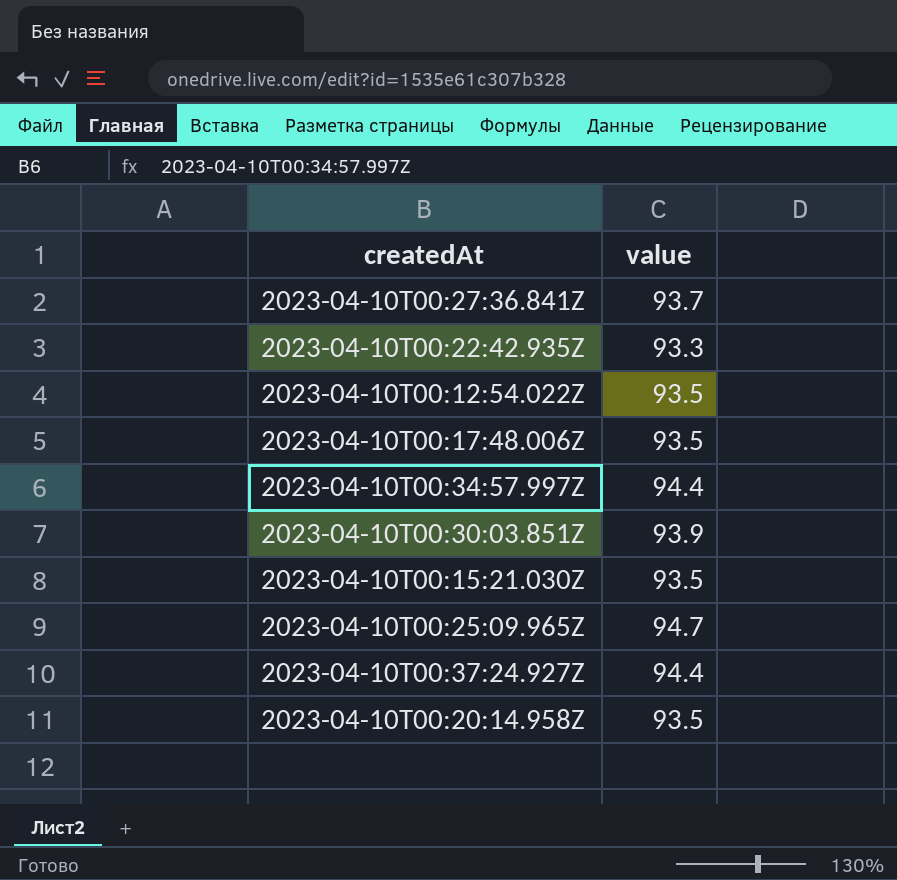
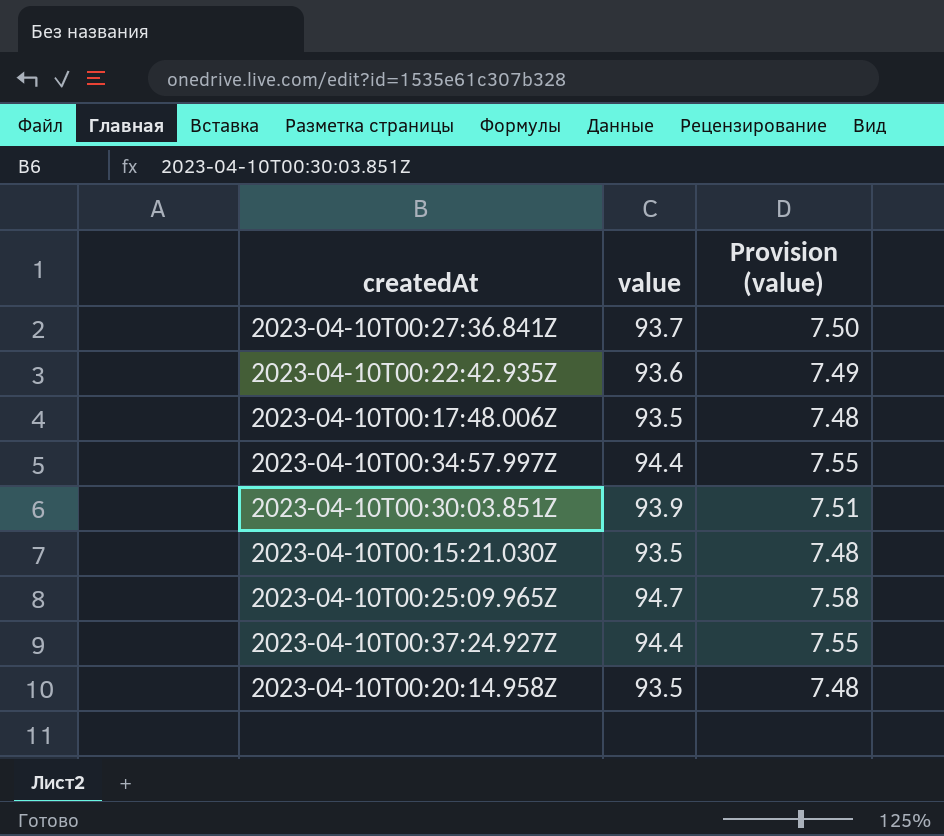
column Provision (value) | formula: none -> [value] * 0.08
row 2023-04-10T00:12:54.022Z: 93.5 -> none
2023-04-10T00:22:42.935Z | value: 93.3 -> 93.6

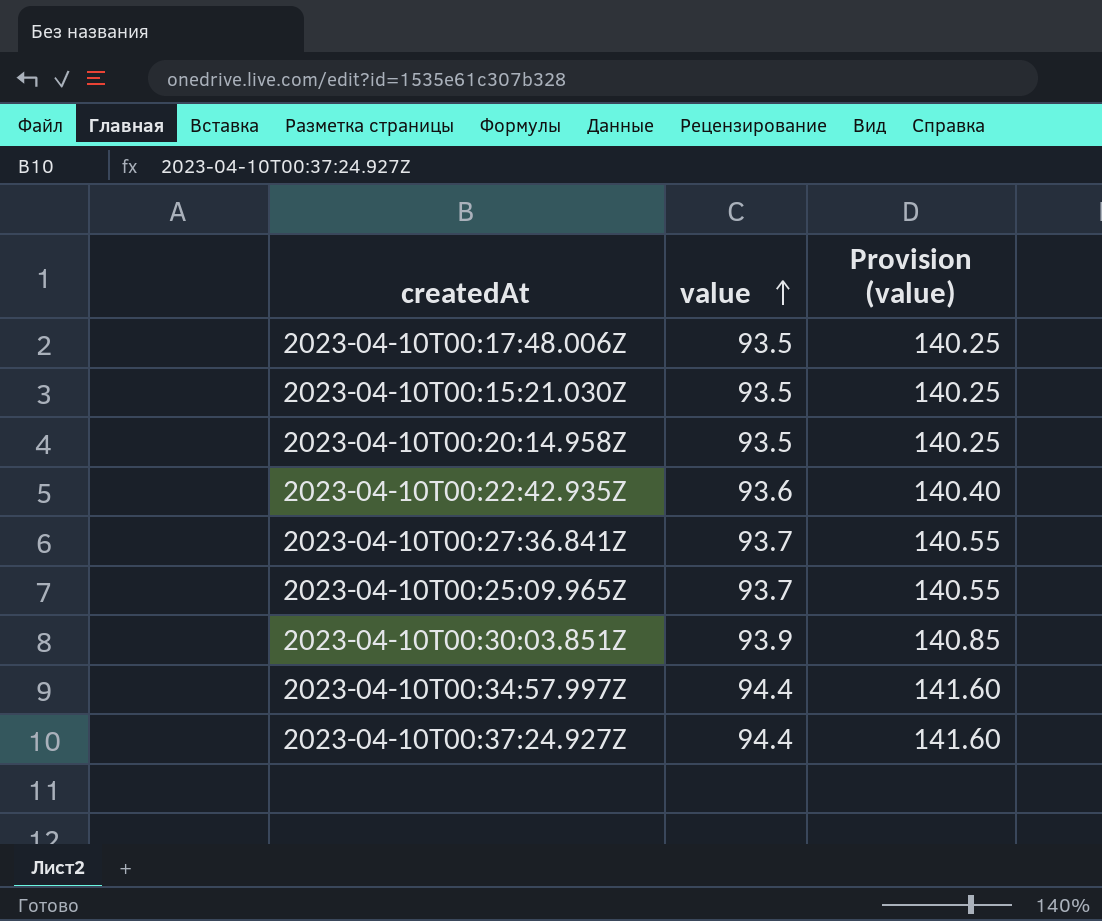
row order: none -> value ascending
column Provision (value) | formula: [value] * 0.08 -> [value] * 1.5
2023-04-10T00:25:09.965Z | value: 94.7 -> 93.7

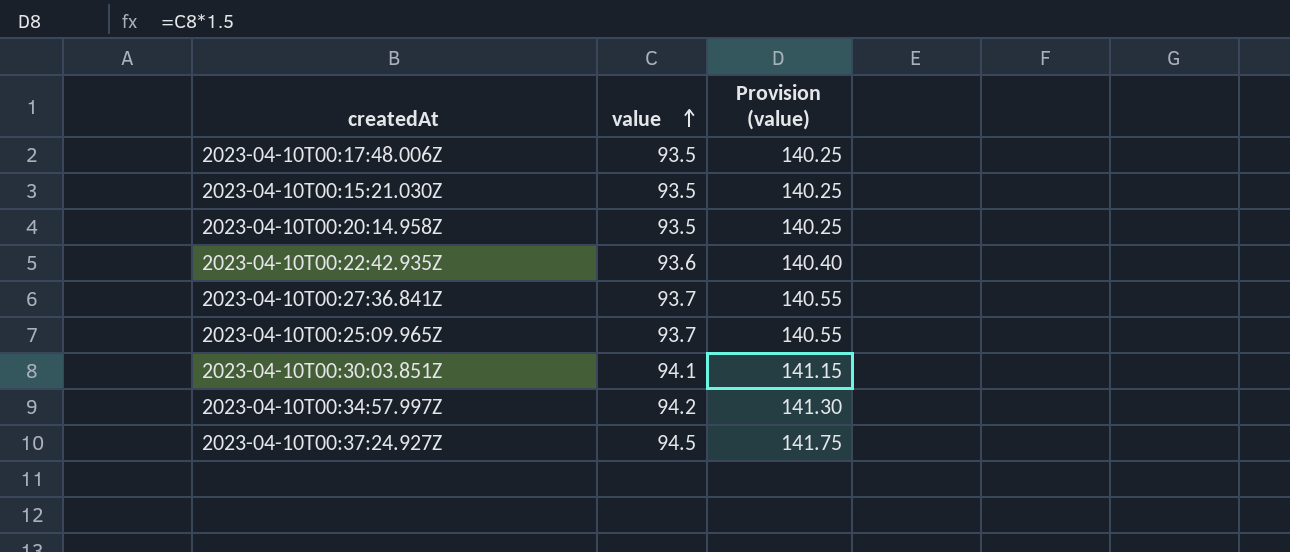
2023-04-10T00:30:03.851Z | value: 93.9 -> 94.1
2023-04-10T00:30:03.851Z | Provision (value): 140.85 -> 141.15
2023-04-10T00:34:57.997Z | value: 94.4 -> 94.2
2023-04-10T00:34:57.997Z | Provision (value): 141.60 -> 141.30
2023-04-10T00:37:24.927Z | value: 94.4 -> 94.5
2023-04-10T00:37:24.927Z | Provision (value): 141.60 -> 141.75

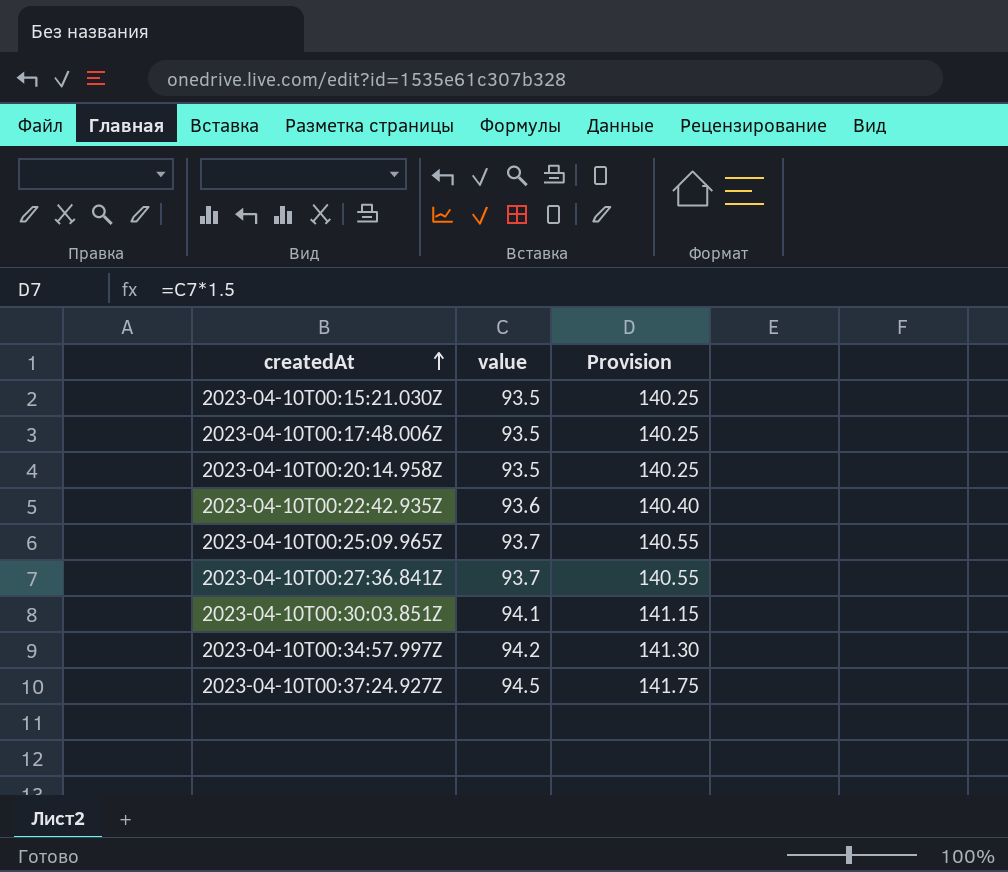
row order: value ascending -> createdAt ascending
column name: Provision (value) -> Provision

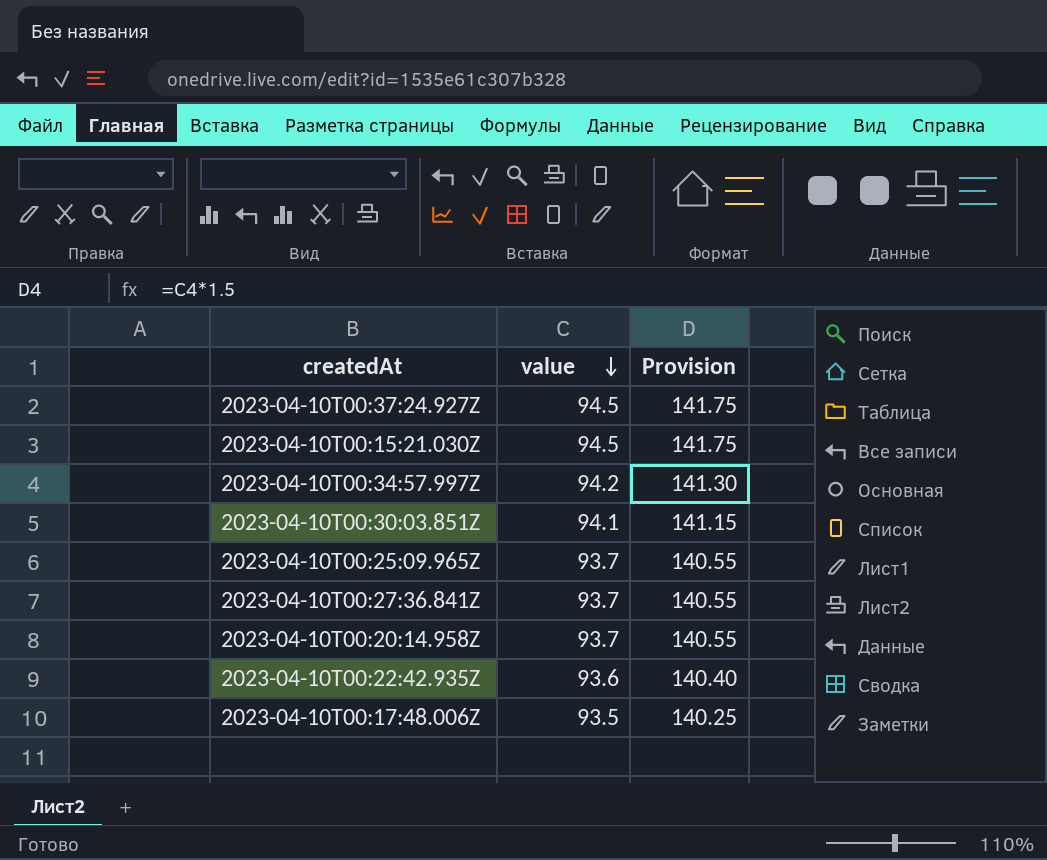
row order: createdAt ascending -> value descending
2023-04-10T00:15:21.030Z | value: 93.5 -> 94.5
2023-04-10T00:15:21.030Z | Provision: 140.25 -> 141.75
2023-04-10T00:20:14.958Z | value: 93.5 -> 93.7
2023-04-10T00:20:14.958Z | Provision: 140.25 -> 140.55

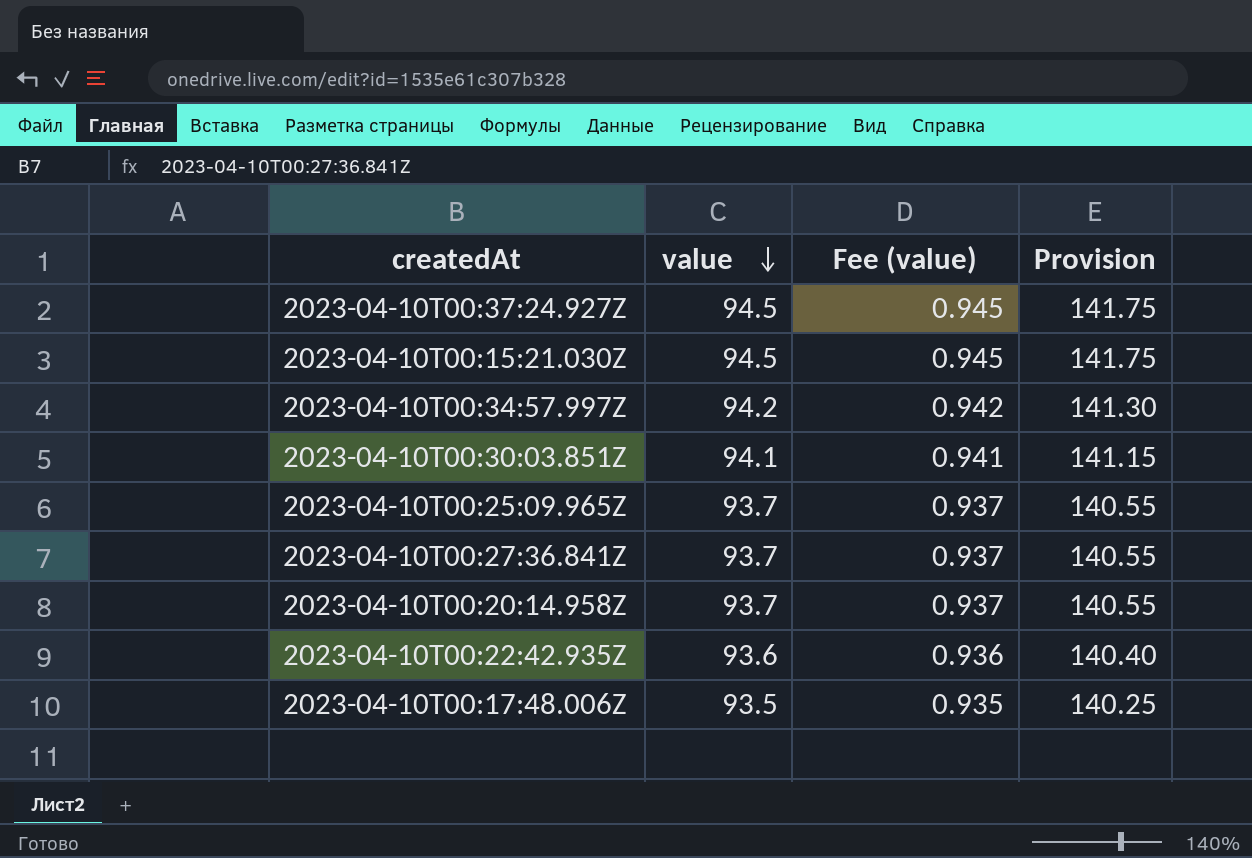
column Fee (value) | formula: none -> [value] * 0.01

